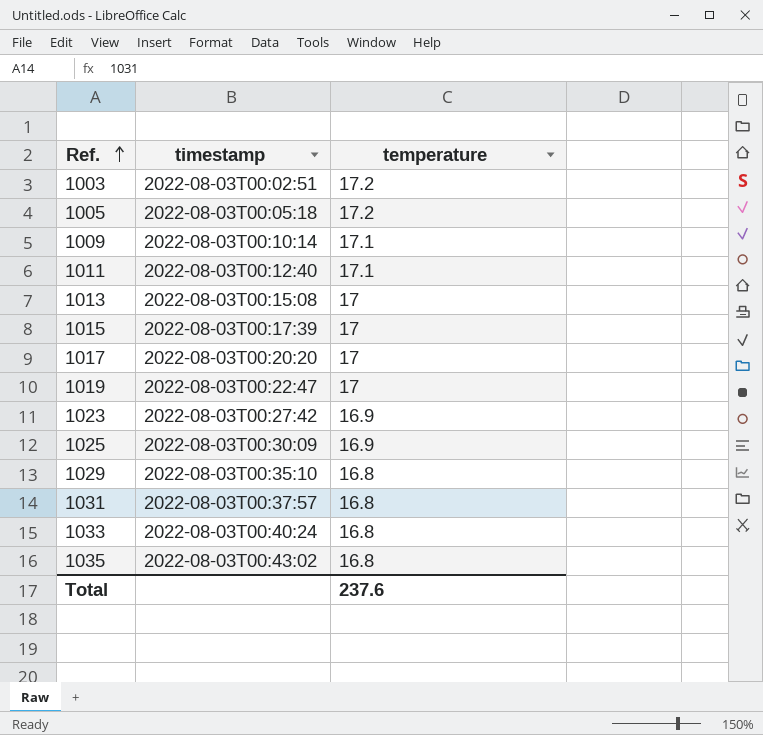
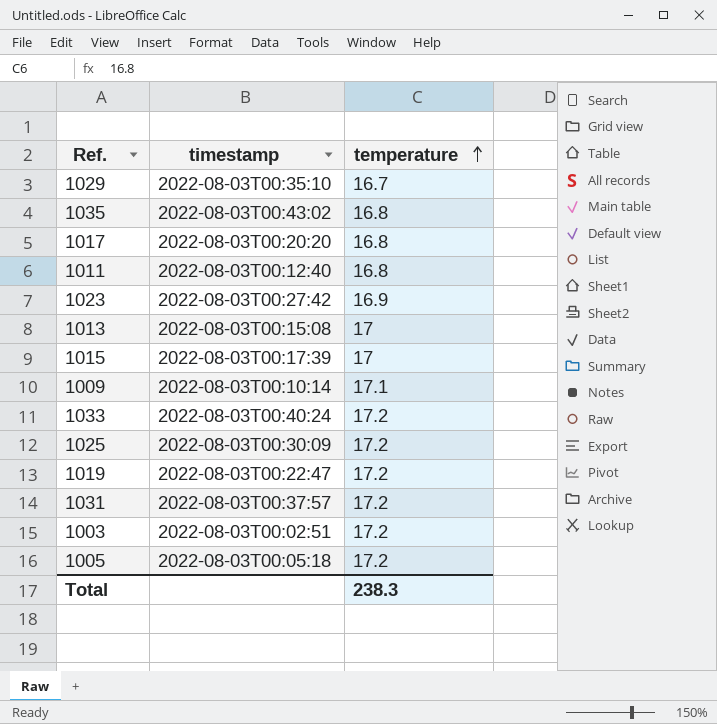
row order: Ref. ascending -> temperature ascending
1029 | temperature: 16.8 -> 16.7
1017 | temperature: 17 -> 16.8
1011 | temperature: 17.1 -> 16.8
1033 | temperature: 16.8 -> 17.2
1025 | temperature: 16.9 -> 17.2
1019 | temperature: 17 -> 17.2
1031 | temperature: 16.8 -> 17.2
Total | temperature: 237.6 -> 238.3

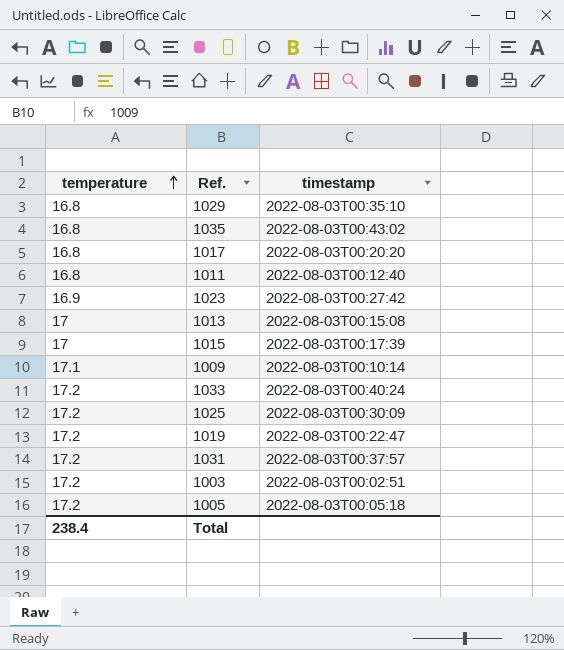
column temperature | position: 3 -> 1
1029 | temperature: 16.7 -> 16.8
Total | temperature: 238.3 -> 238.4

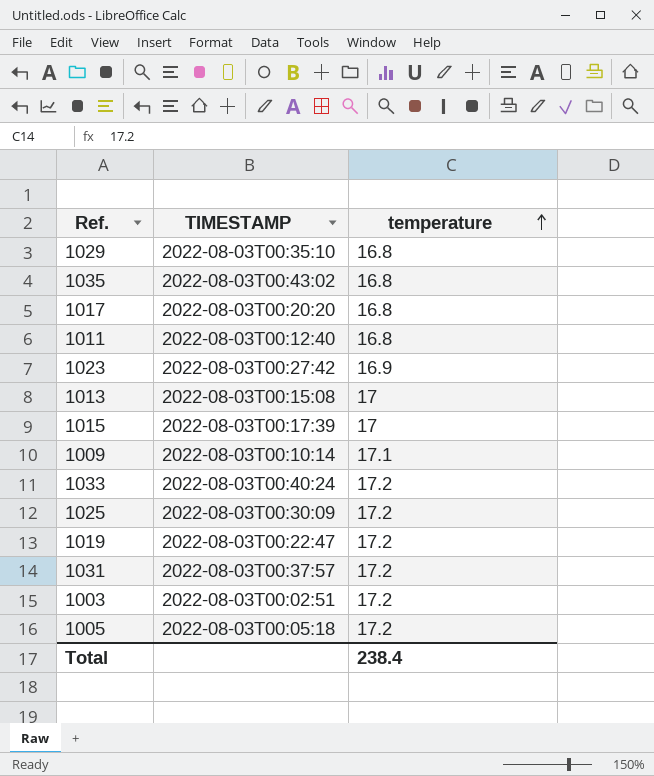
column name: timestamp -> TIMESTAMP
column temperature | position: 1 -> 3

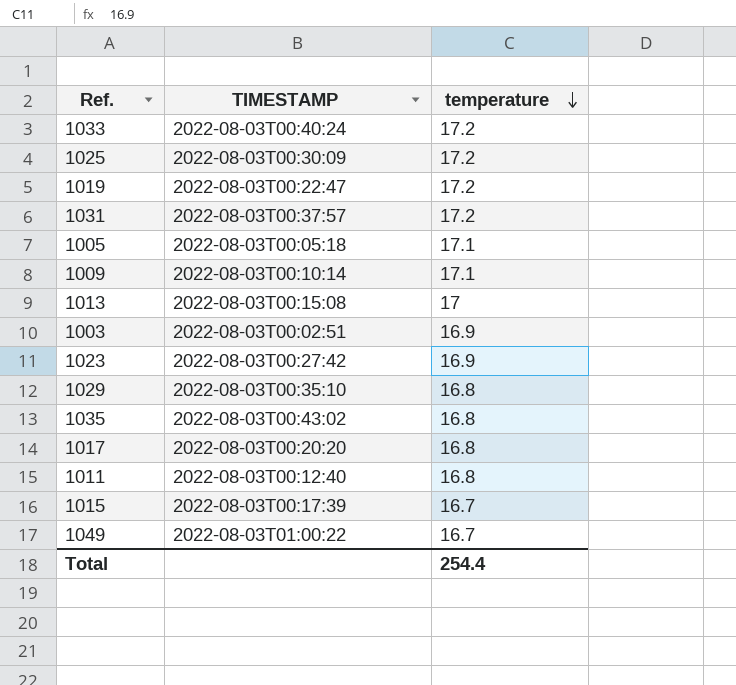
row order: temperature ascending -> temperature descending
1005 | temperature: 17.2 -> 17.1
1003 | temperature: 17.2 -> 16.9
1015 | temperature: 17 -> 16.7
row 1049: none -> 2022-08-03T01:00:22 | 16.7
Total | temperature: 238.4 -> 254.4

